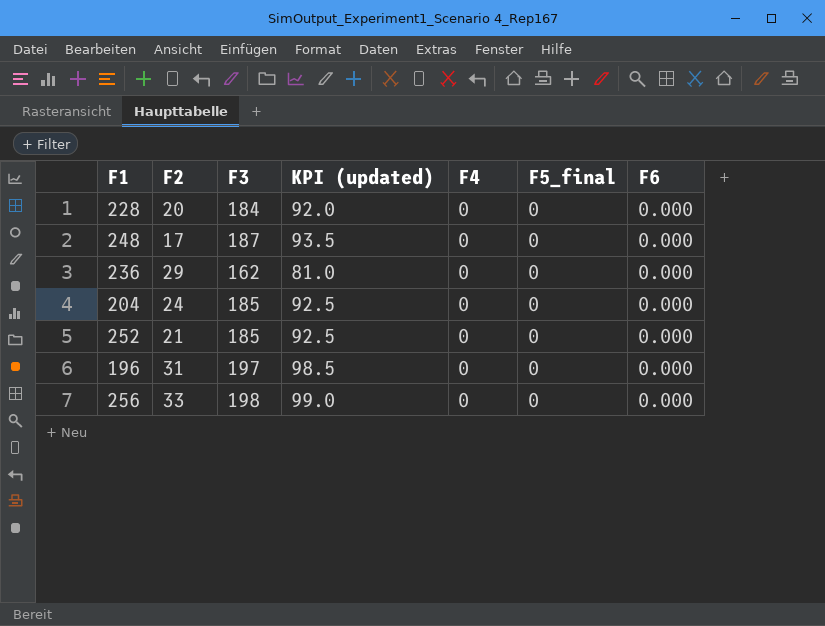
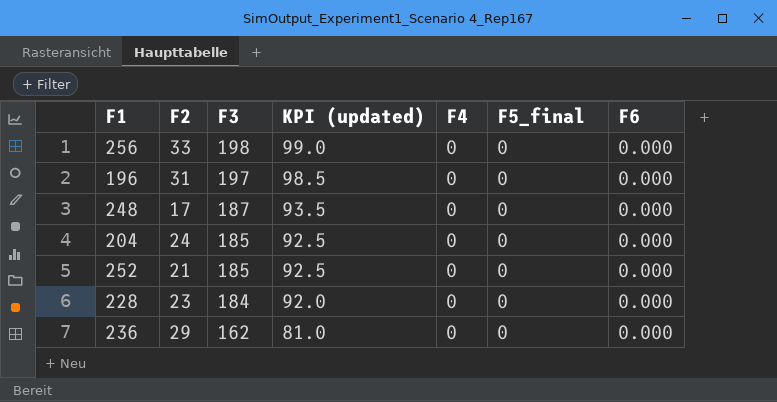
row order: none -> F3 descending
228 | F2: 20 -> 23

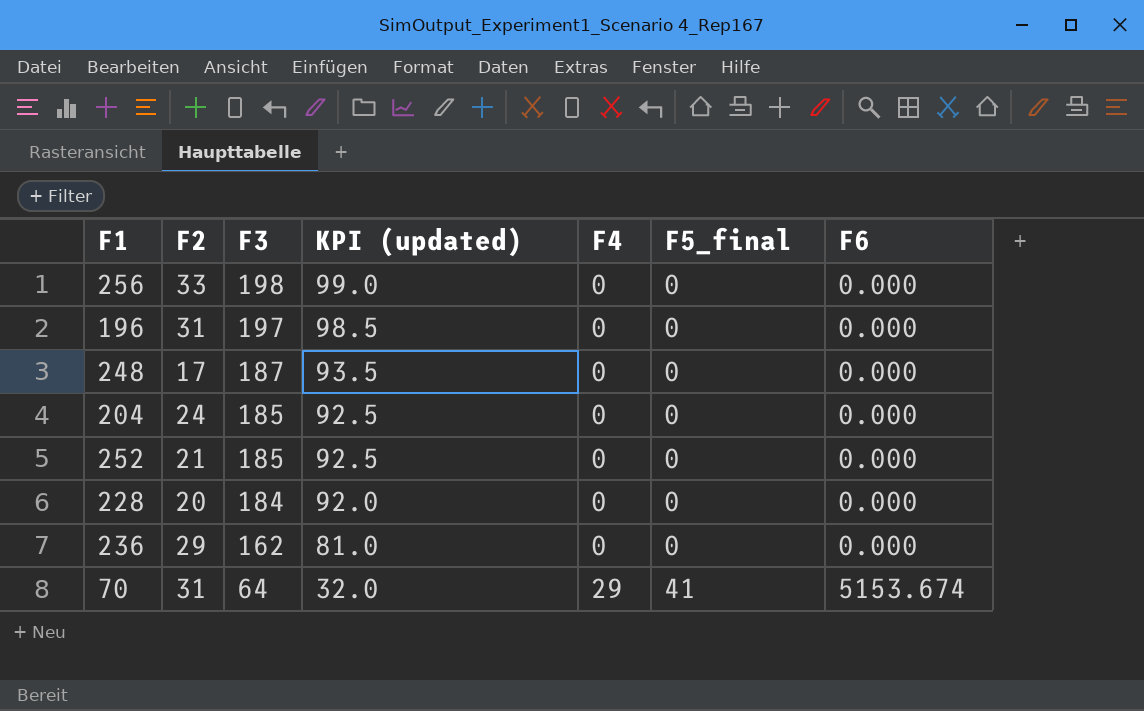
228 | F2: 23 -> 20
row 70: none -> 31 | 64 | 32.0 | 29 | 41 | 5153.674

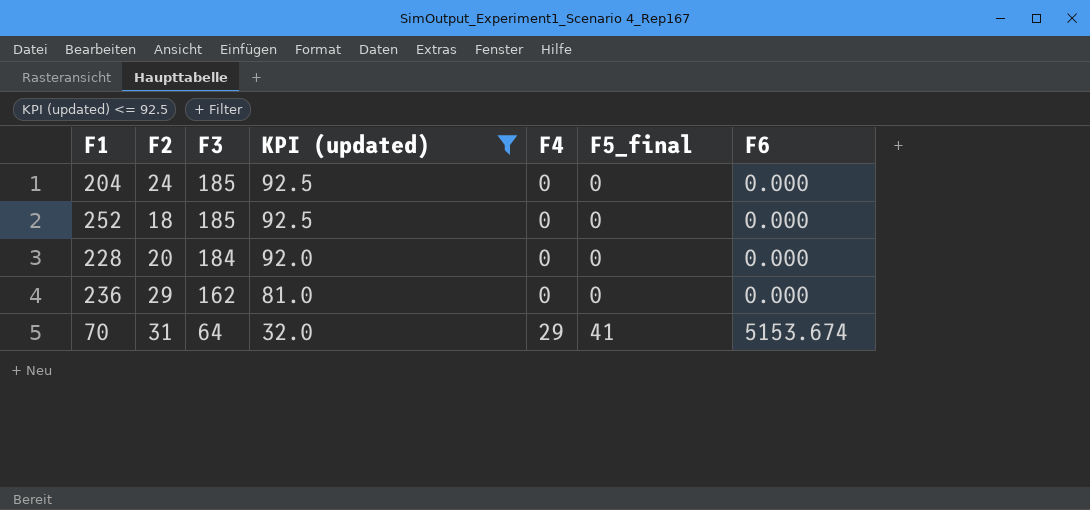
filter: none -> KPI (updated) <= 92.5
252 | F2: 21 -> 18

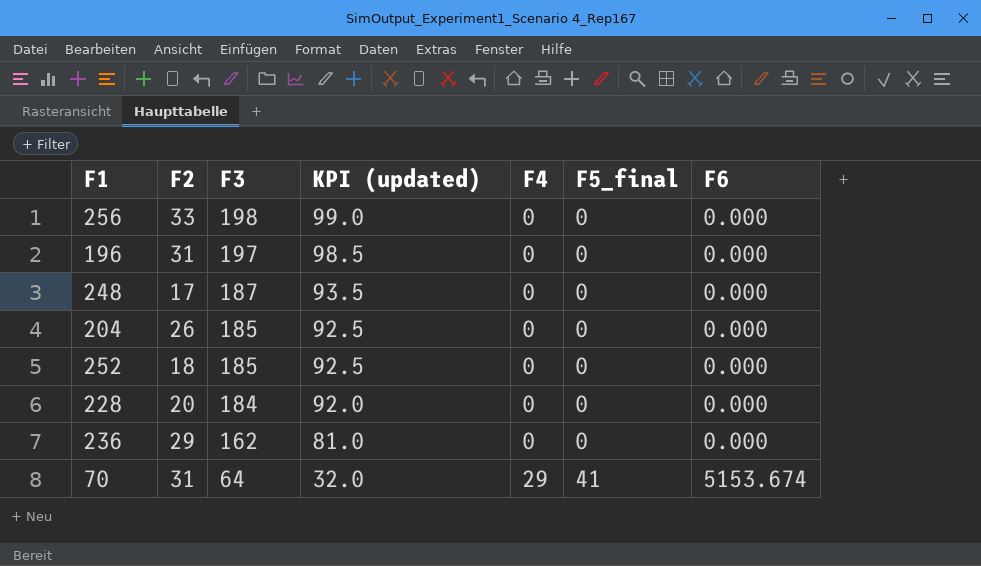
filter: KPI (updated) <= 92.5 -> none
204 | F2: 24 -> 26

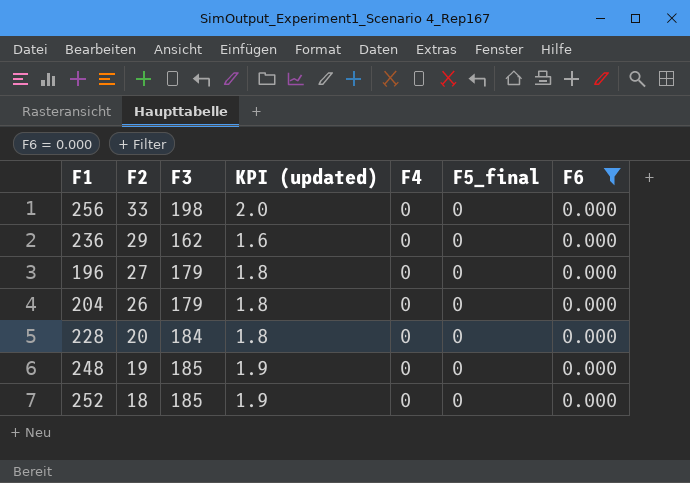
filter: none -> F6 = 0.000
row order: F3 descending -> F2 descending
column KPI (updated) | formula: [F3] * 0.5 -> [F3] * 0.01
196 | F2: 31 -> 27
196 | F3: 197 -> 179
204 | F3: 185 -> 179
248 | F2: 17 -> 19
248 | F3: 187 -> 185

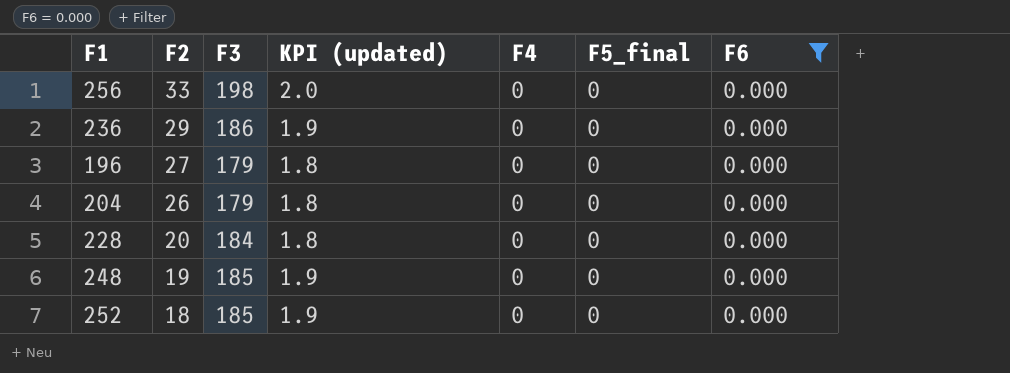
236 | F3: 162 -> 186
236 | KPI (updated): 1.6 -> 1.9

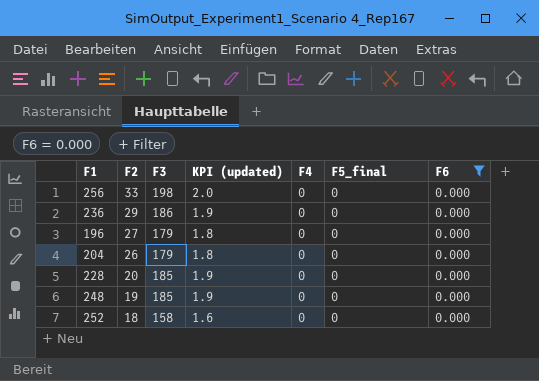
228 | F3: 184 -> 185
228 | KPI (updated): 1.8 -> 1.9
252 | F3: 185 -> 158
252 | KPI (updated): 1.9 -> 1.6

